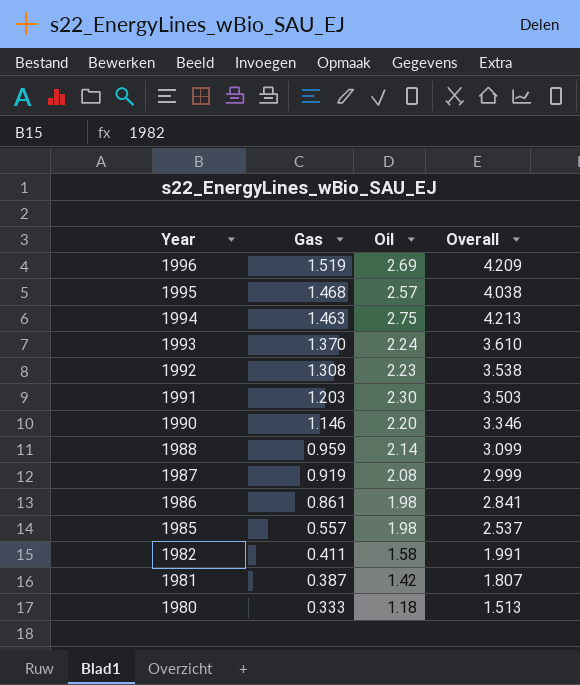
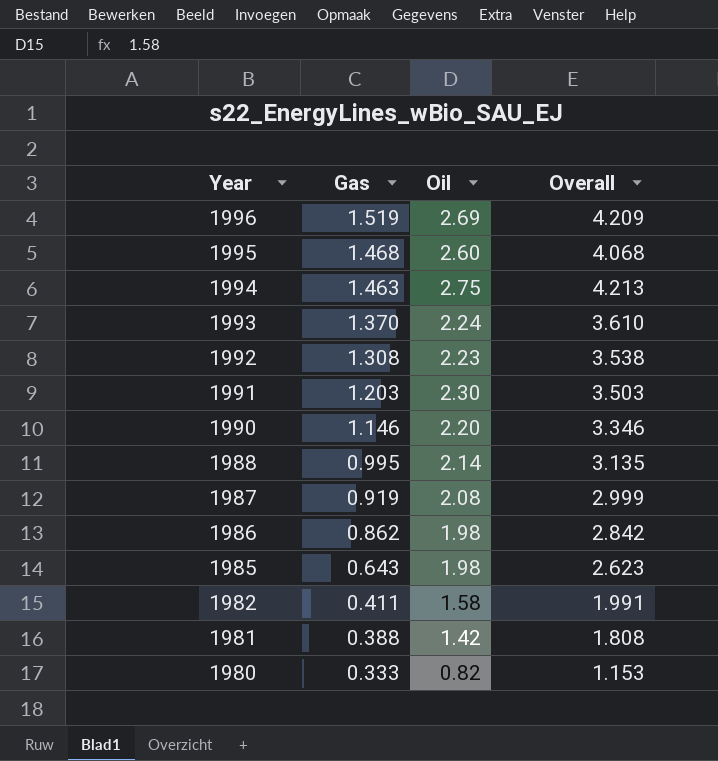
1995 | Oil: 2.57 -> 2.60
1995 | Overall: 4.038 -> 4.068
1988 | Gas: 0.959 -> 0.995
1988 | Overall: 3.099 -> 3.135
1986 | Gas: 0.861 -> 0.862
1986 | Overall: 2.841 -> 2.842
1985 | Gas: 0.557 -> 0.643
1985 | Overall: 2.537 -> 2.623
1981 | Gas: 0.387 -> 0.388
1981 | Overall: 1.807 -> 1.808
1980 | Oil: 1.18 -> 0.82
1980 | Overall: 1.513 -> 1.153

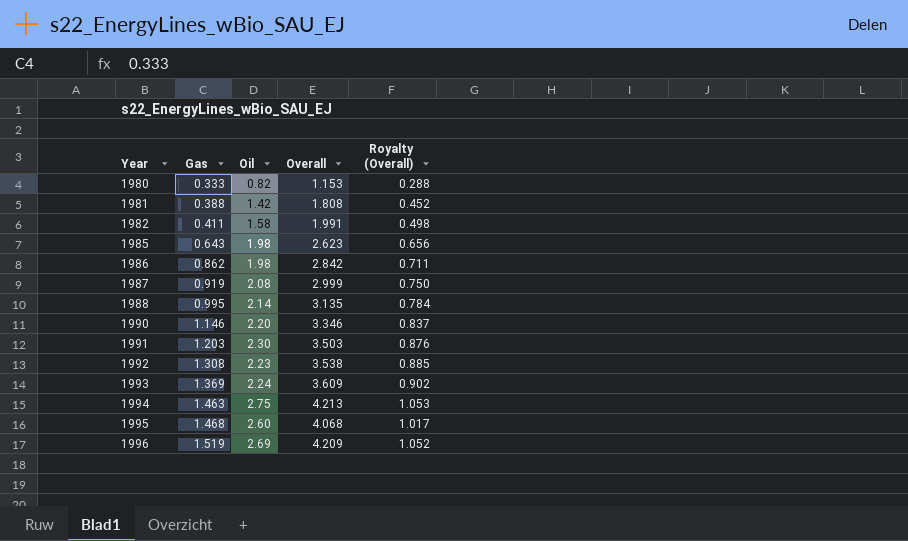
row order: Year descending -> Year ascending
column Royalty (Overall) | formula: none -> [Overall] * 0.25
1993 | Gas: 1.370 -> 1.369
1993 | Overall: 3.610 -> 3.609

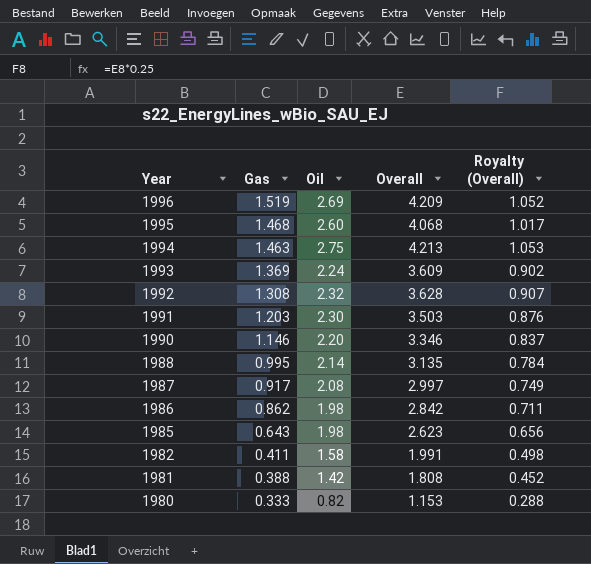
row order: Year ascending -> Year descending
1992 | Oil: 2.23 -> 2.32
1992 | Overall: 3.538 -> 3.628
1992 | Royalty (Overall): 0.885 -> 0.907
1987 | Gas: 0.919 -> 0.917
1987 | Overall: 2.999 -> 2.997
1987 | Royalty (Overall): 0.750 -> 0.749

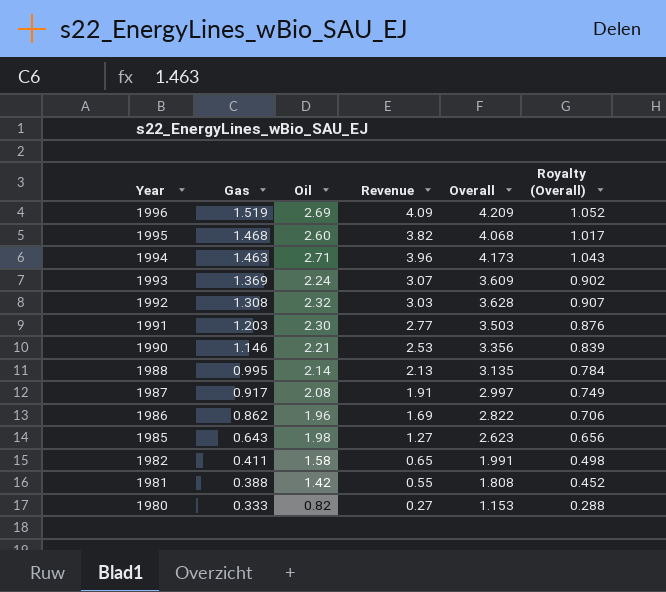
column Revenue | formula: none -> [Gas] * [Oil]
1994 | Oil: 2.75 -> 2.71
1994 | Overall: 4.213 -> 4.173
1994 | Royalty (Overall): 1.053 -> 1.043
1990 | Oil: 2.20 -> 2.21
1990 | Overall: 3.346 -> 3.356
1990 | Royalty (Overall): 0.837 -> 0.839
1986 | Oil: 1.98 -> 1.96
1986 | Overall: 2.842 -> 2.822
1986 | Royalty (Overall): 0.711 -> 0.706

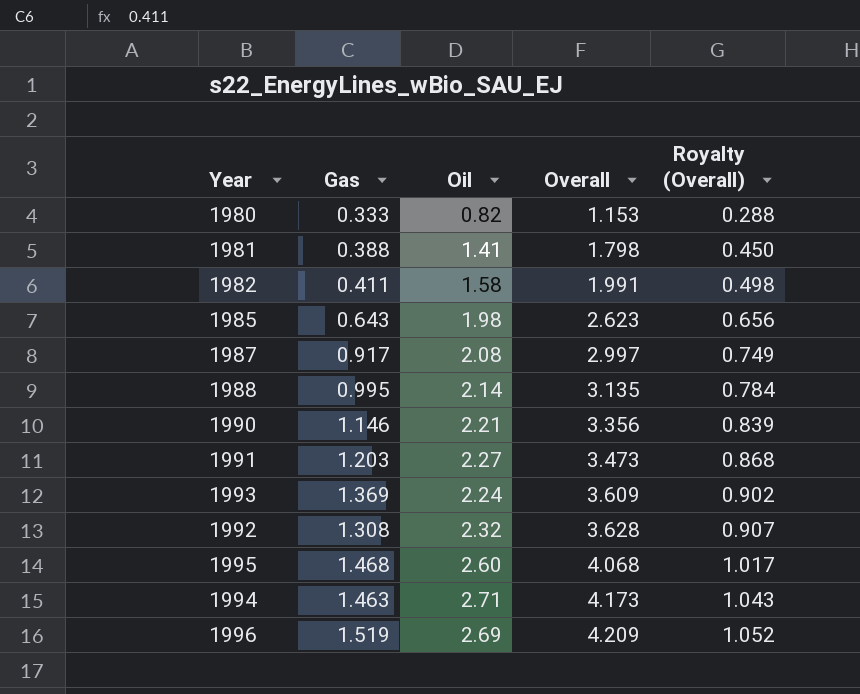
row order: Year descending -> Overall ascending
column Revenue | formula: [Gas] * [Oil] -> none
row 1986: 0.862 | 1.96 | 1.69 | 2.822 | 0.706 -> none
1981 | Oil: 1.42 -> 1.41
1981 | Overall: 1.808 -> 1.798
1981 | Royalty (Overall): 0.452 -> 0.450
1991 | Oil: 2.30 -> 2.27
1991 | Overall: 3.503 -> 3.473
1991 | Royalty (Overall): 0.876 -> 0.868

